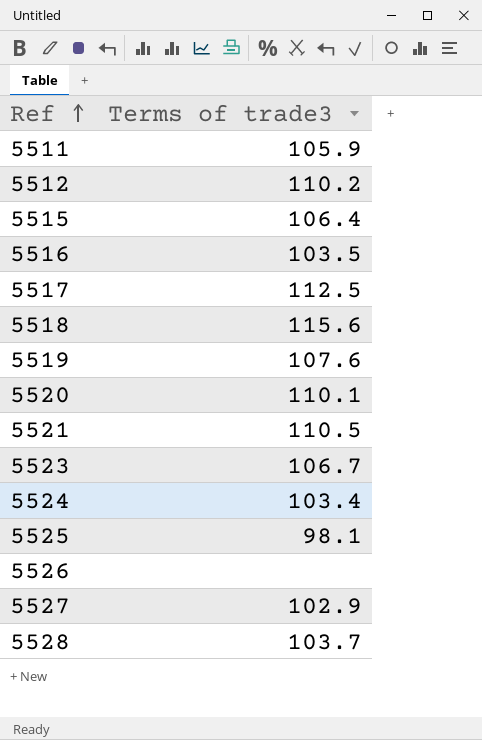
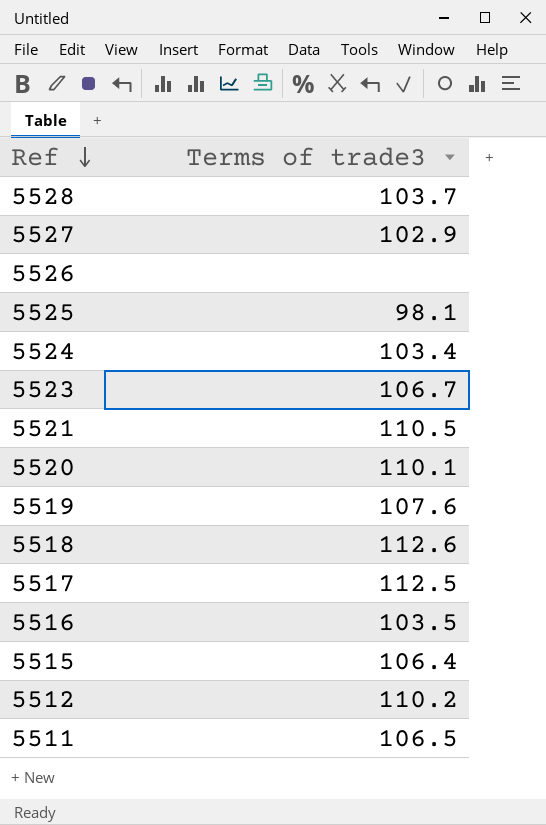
row order: Ref ascending -> Ref descending
5518 | Terms of trade3: 115.6 -> 112.6
5511 | Terms of trade3: 105.9 -> 106.5

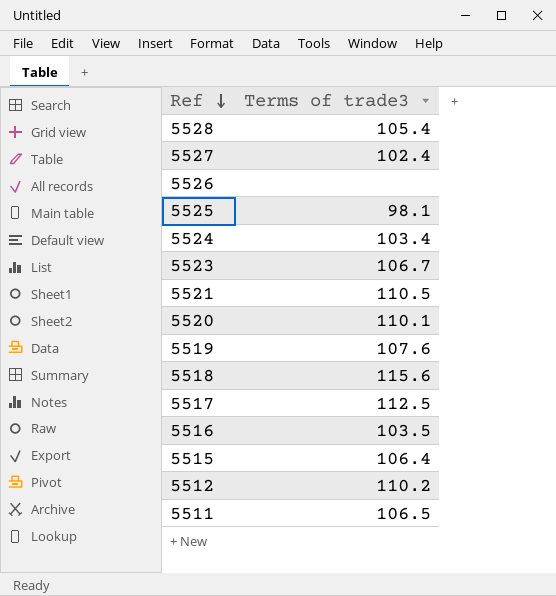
5528 | Terms of trade3: 103.7 -> 105.4
5527 | Terms of trade3: 102.9 -> 102.4
5518 | Terms of trade3: 112.6 -> 115.6

